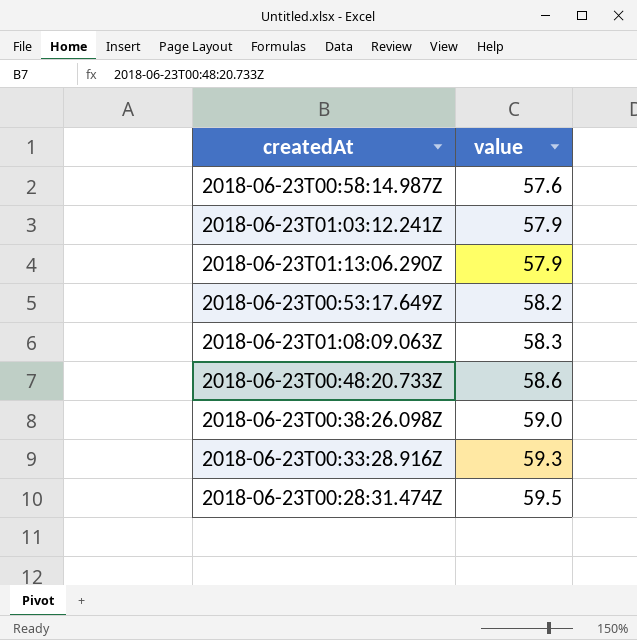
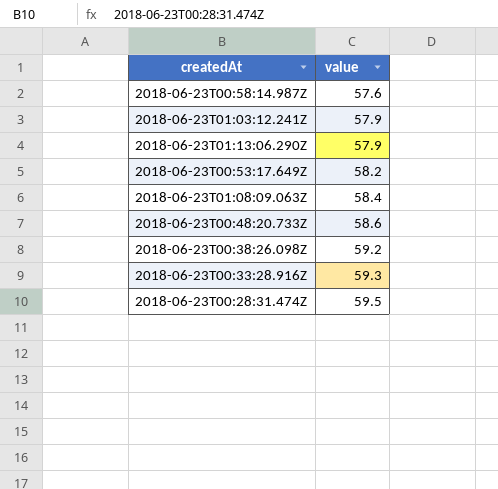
2018-06-23T01:08:09.063Z | value: 58.3 -> 58.4
2018-06-23T00:38:26.098Z | value: 59.0 -> 59.2

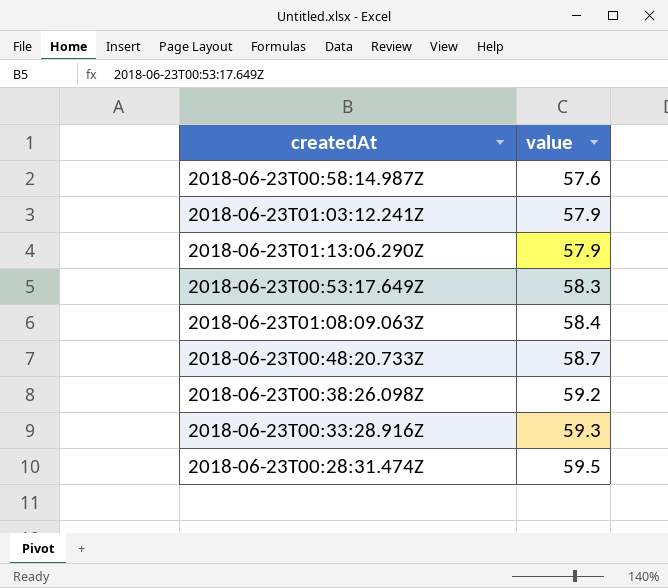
2018-06-23T00:53:17.649Z | value: 58.2 -> 58.3
2018-06-23T00:48:20.733Z | value: 58.6 -> 58.7

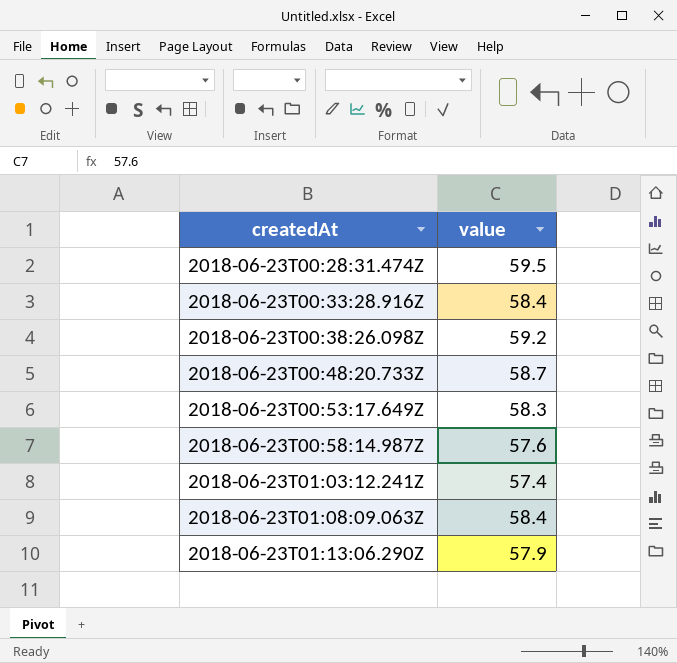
row order: value ascending -> createdAt ascending
2018-06-23T00:33:28.916Z | value: 59.3 -> 58.4
2018-06-23T01:03:12.241Z | value: 57.9 -> 57.4

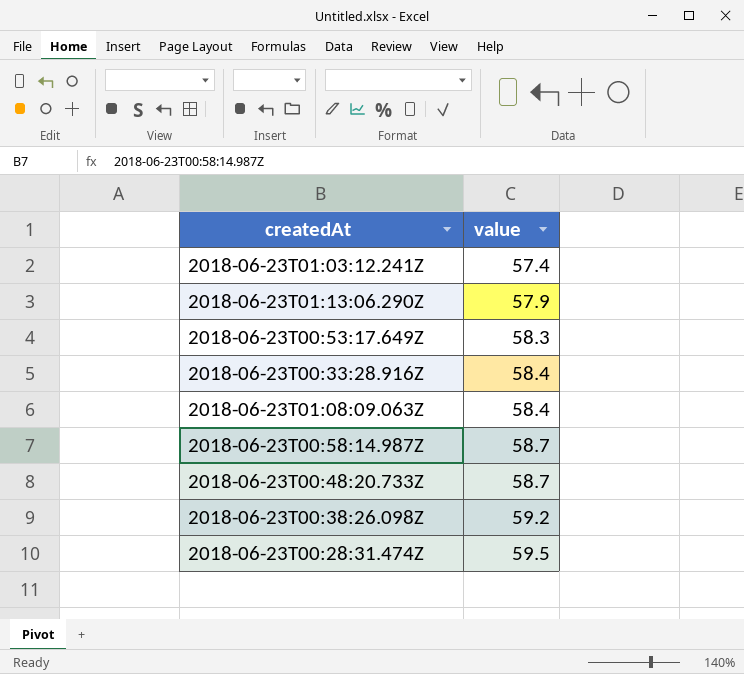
row order: createdAt ascending -> value ascending
2018-06-23T00:58:14.987Z | value: 57.6 -> 58.7

